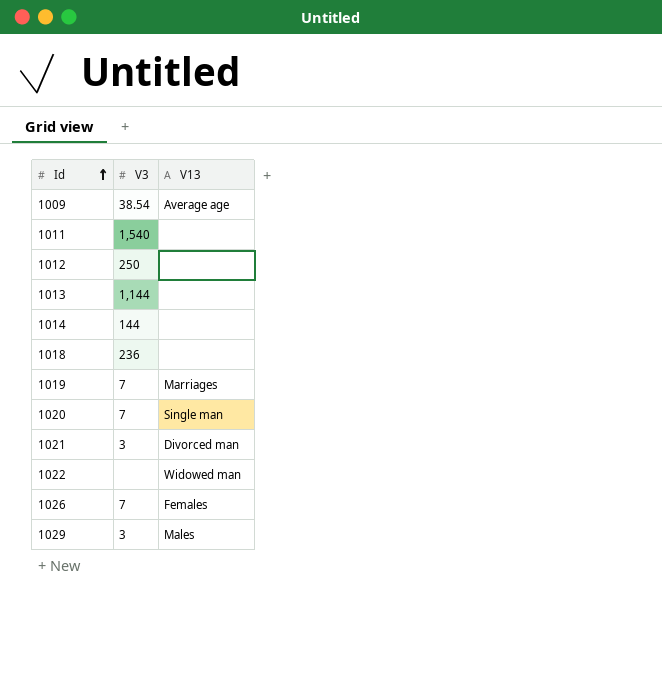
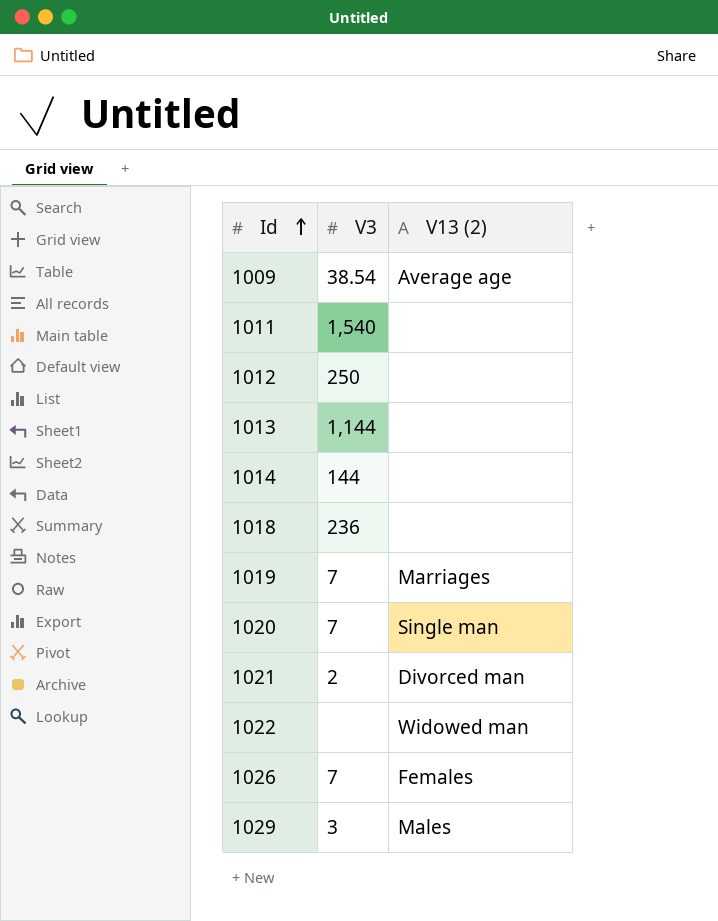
column name: V13 -> V13 (2)
1021 | V3: 3 -> 2

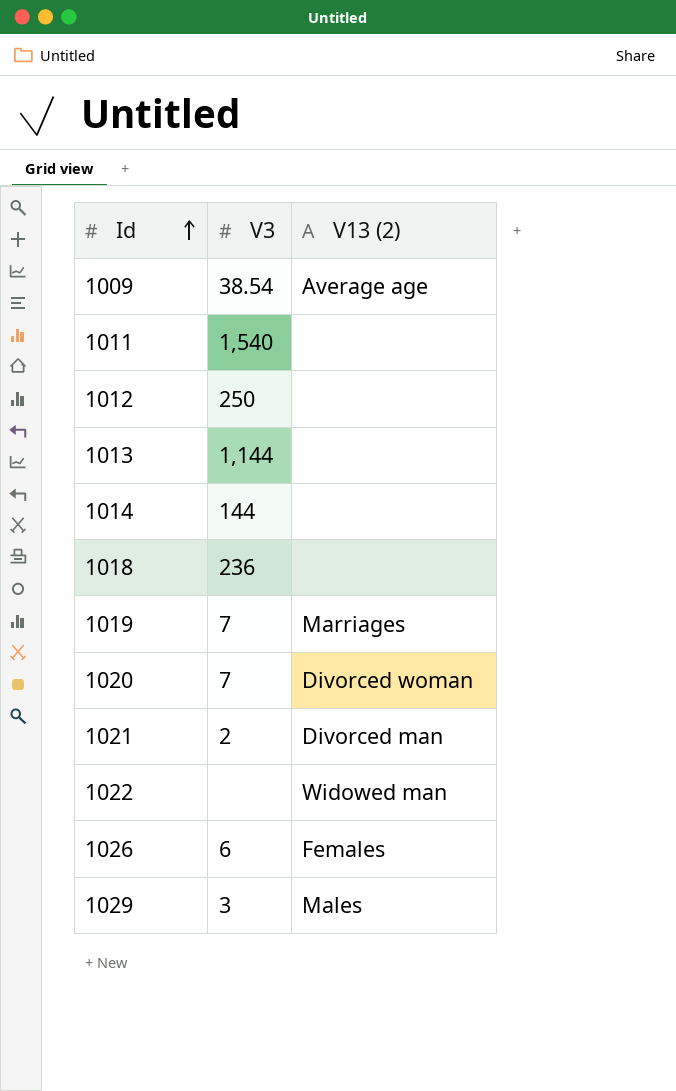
1020 | V13 (2): Single man -> Divorced woman
1026 | V3: 7 -> 6

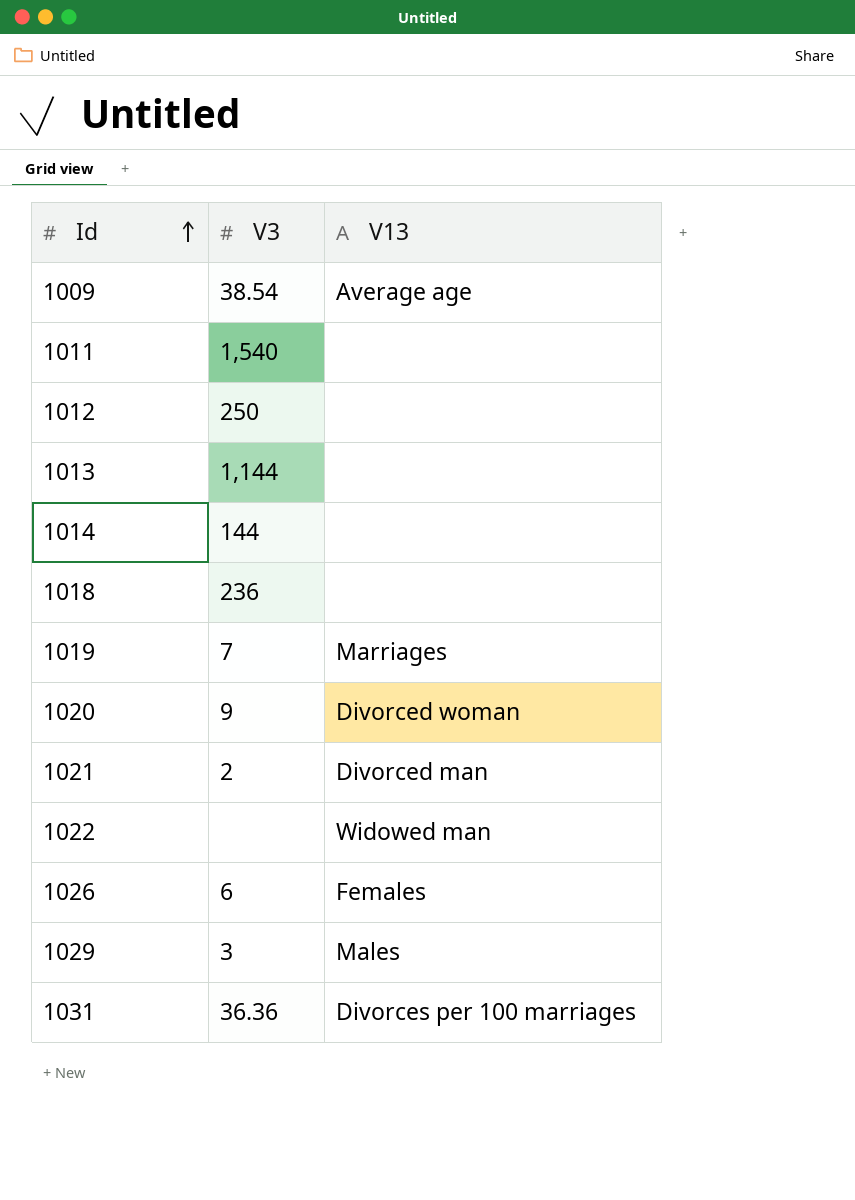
column name: V13 (2) -> V13
1020 | V3: 7 -> 9
row 1031: none -> 36.36 | Divorces per 100 marriages

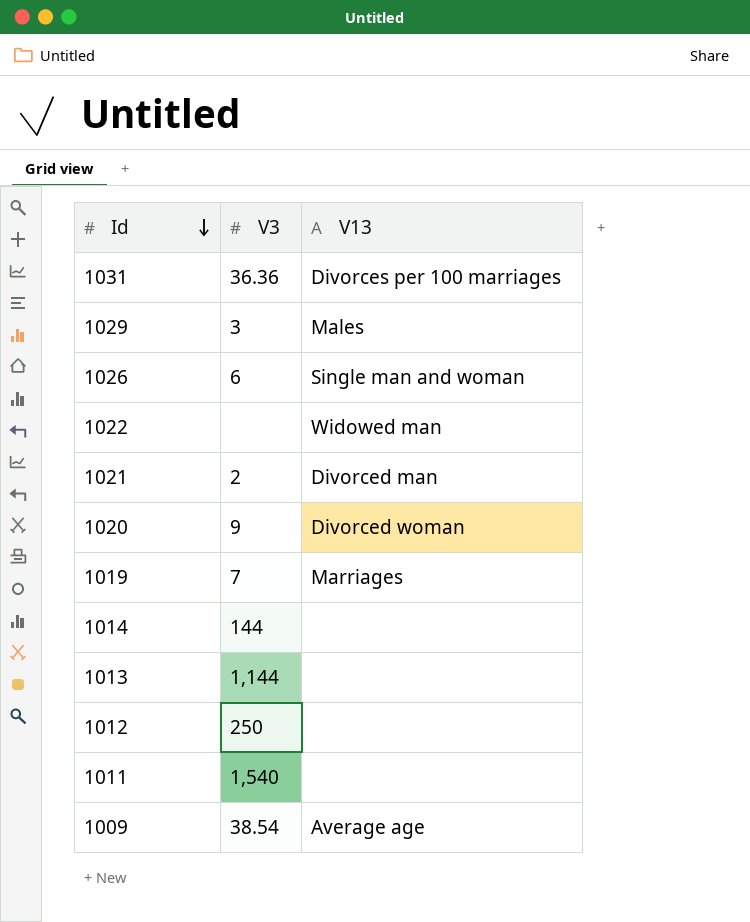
row order: Id ascending -> Id descending
row 1018: 236 | none -> none
1026 | V13: Females -> Single man and woman

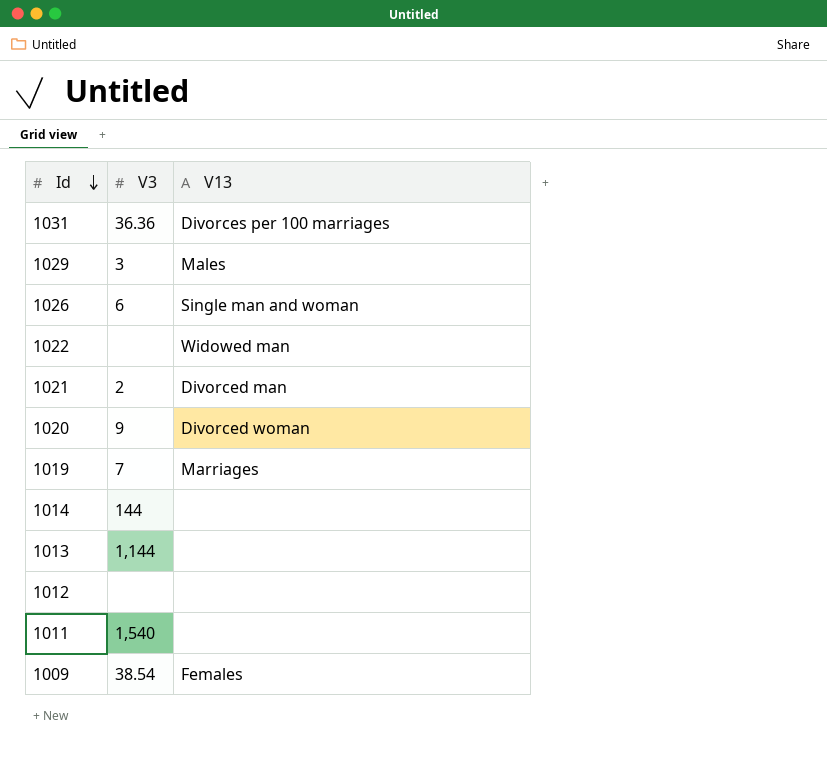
1012 | V3: 250 -> none
1009 | V13: Average age -> Females

